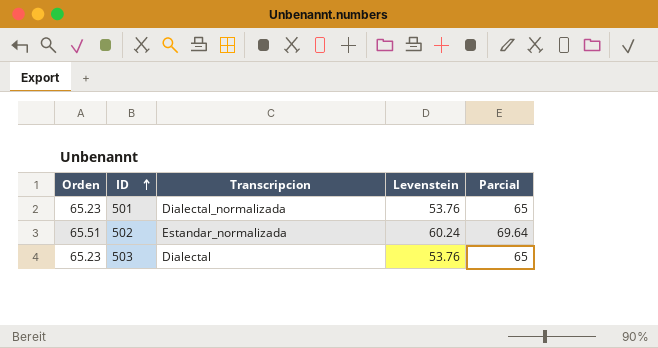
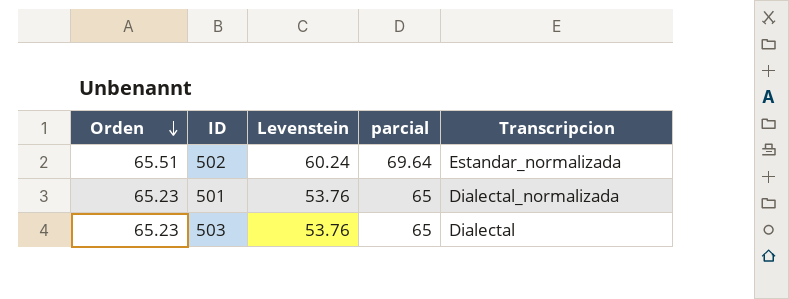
row order: ID ascending -> Orden descending
column name: Parcial -> parcial
column Transcripcion | position: 3 -> 5

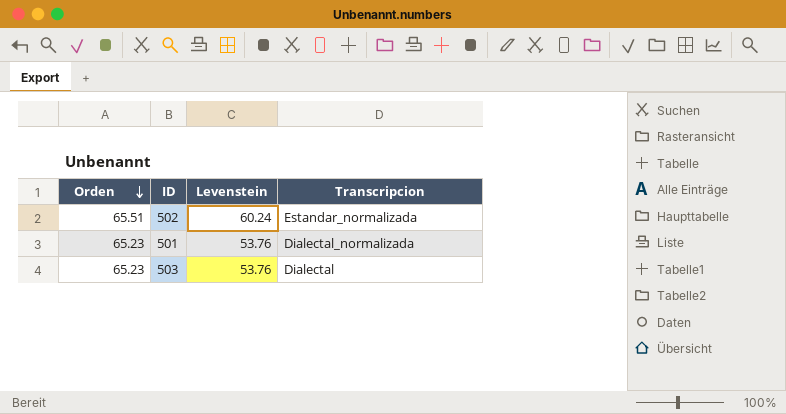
column parcial | position: 4 -> none

